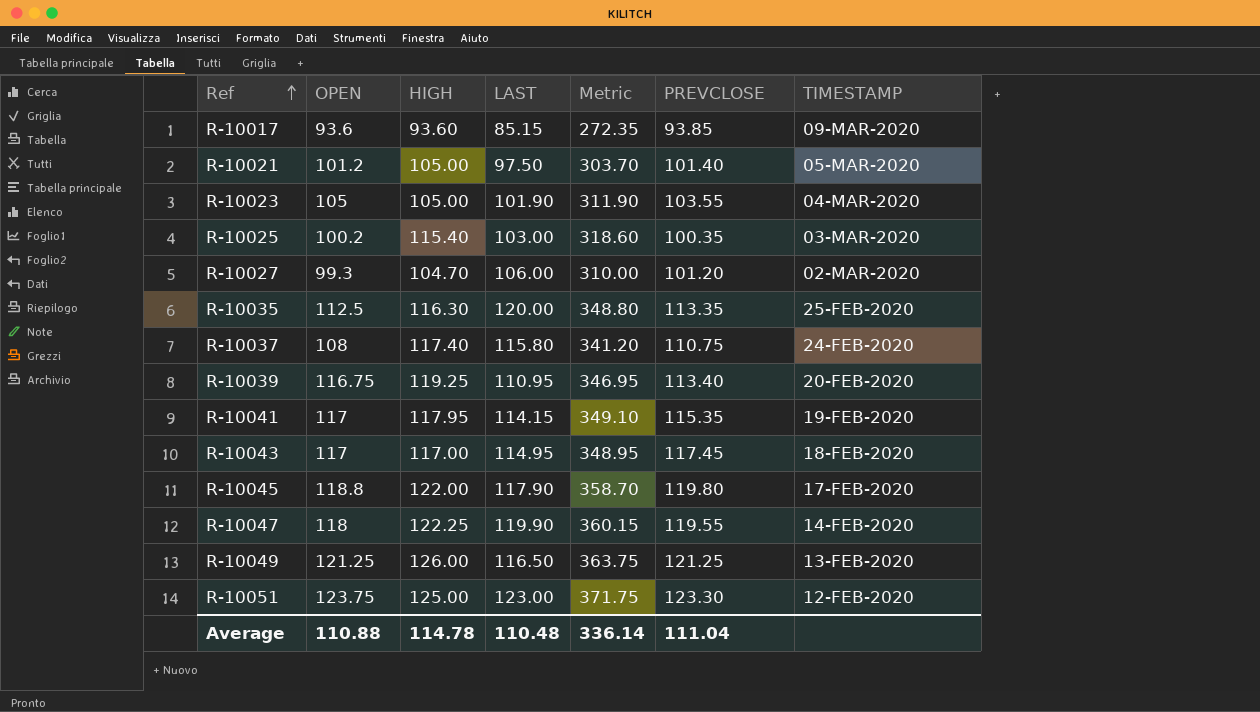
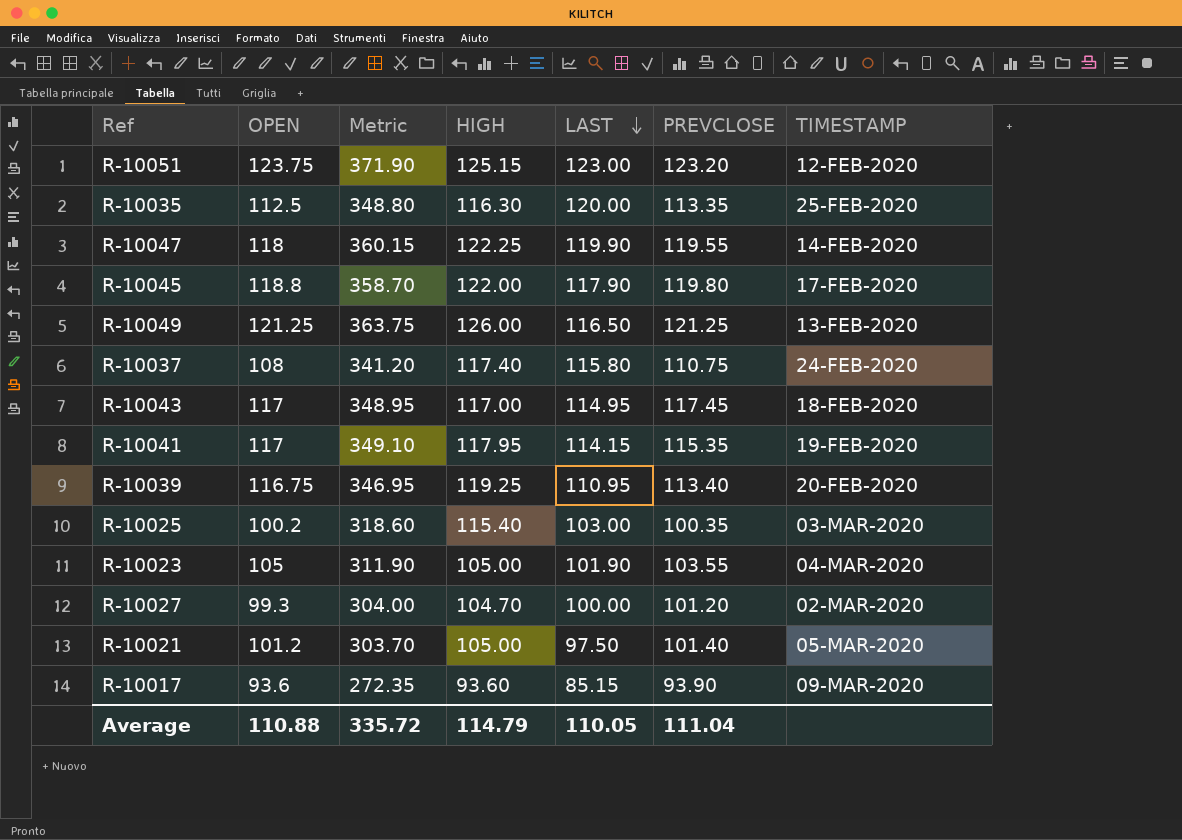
row order: Ref ascending -> LAST descending
column Metric | position: 5 -> 3
R-10051 | Metric: 371.75 -> 371.90
R-10051 | HIGH: 125.00 -> 125.15
R-10051 | PREVCLOSE: 123.30 -> 123.20
R-10027 | Metric: 310.00 -> 304.00
R-10027 | LAST: 106.00 -> 100.00
R-10017 | PREVCLOSE: 93.85 -> 93.90
Average | Metric: 336.14 -> 335.72
Average | HIGH: 114.78 -> 114.79
Average | LAST: 110.48 -> 110.05

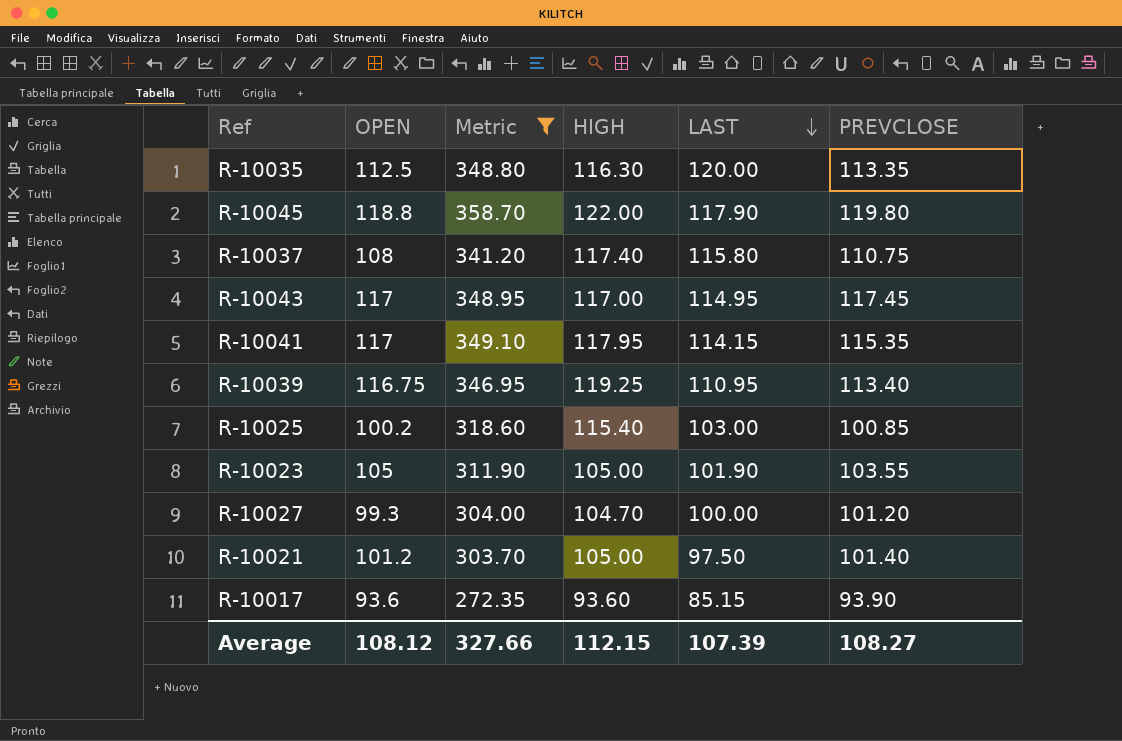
filter: none -> Metric <= 358.70
column TIMESTAMP | position: 7 -> none
R-10025 | PREVCLOSE: 100.35 -> 100.85
Average | OPEN: 110.88 -> 108.12
Average | Metric: 335.72 -> 327.66
Average | HIGH: 114.79 -> 112.15
Average | LAST: 110.05 -> 107.39
Average | PREVCLOSE: 111.04 -> 108.27

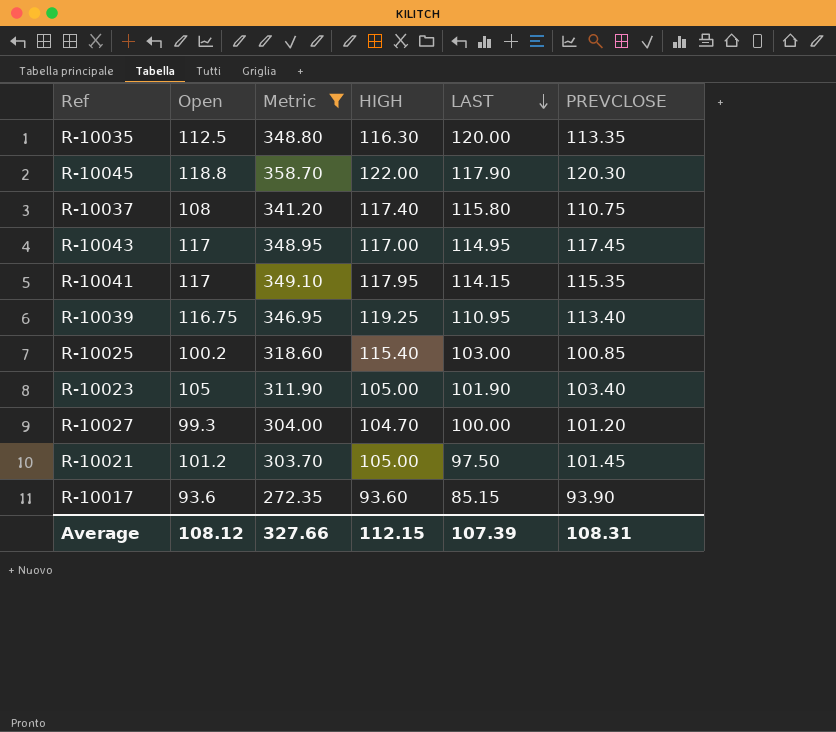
column name: OPEN -> Open
R-10045 | PREVCLOSE: 119.80 -> 120.30
R-10023 | PREVCLOSE: 103.55 -> 103.40
R-10021 | PREVCLOSE: 101.40 -> 101.45
Average | PREVCLOSE: 108.27 -> 108.31

